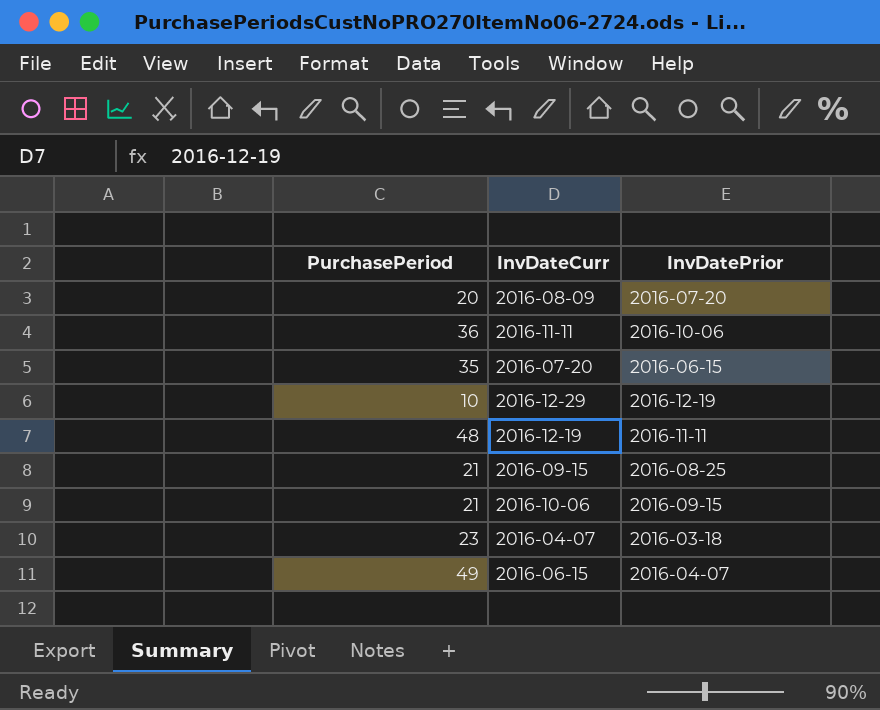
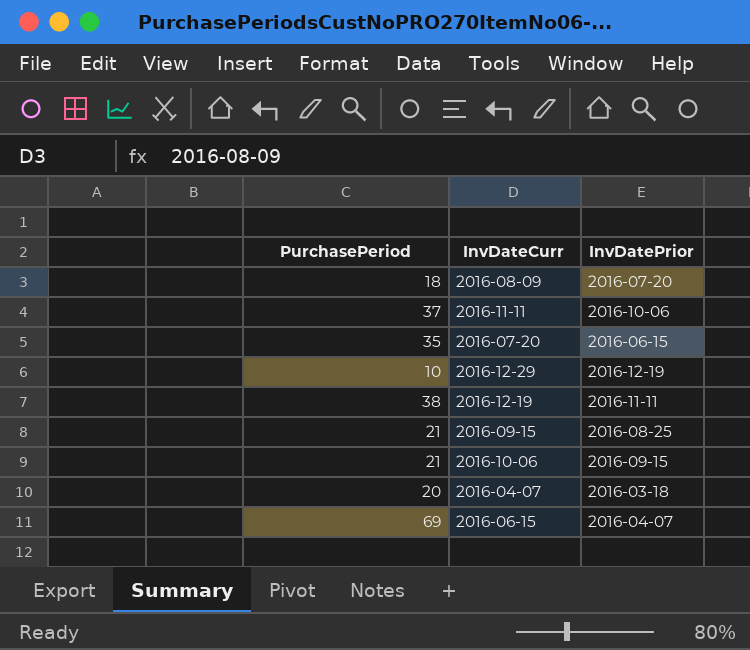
2016-08-09 | PurchasePeriod: 20 -> 18
2016-11-11 | PurchasePeriod: 36 -> 37
2016-12-19 | PurchasePeriod: 48 -> 38
2016-04-07 | PurchasePeriod: 23 -> 20
2016-06-15 | PurchasePeriod: 49 -> 69

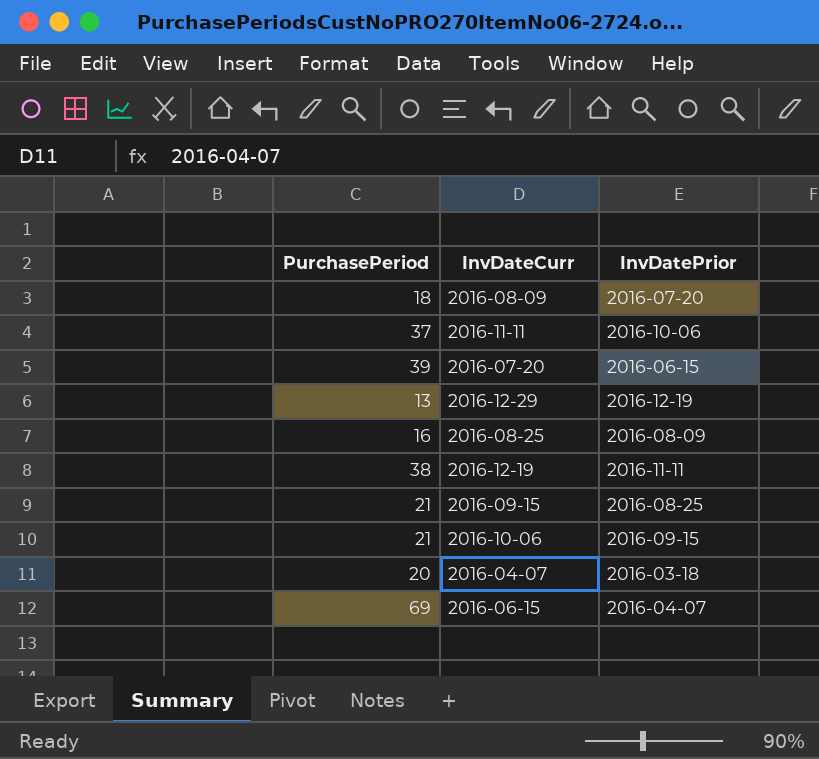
2016-07-20 | PurchasePeriod: 35 -> 39
2016-12-29 | PurchasePeriod: 10 -> 13
row 2016-08-25: none -> 16 | 2016-08-09

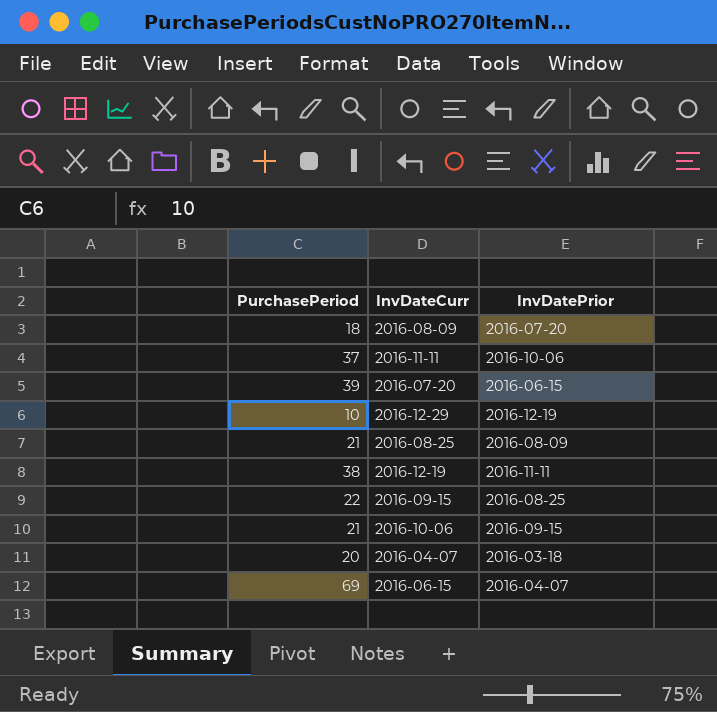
2016-12-29 | PurchasePeriod: 13 -> 10
2016-08-25 | PurchasePeriod: 16 -> 21
2016-09-15 | PurchasePeriod: 21 -> 22

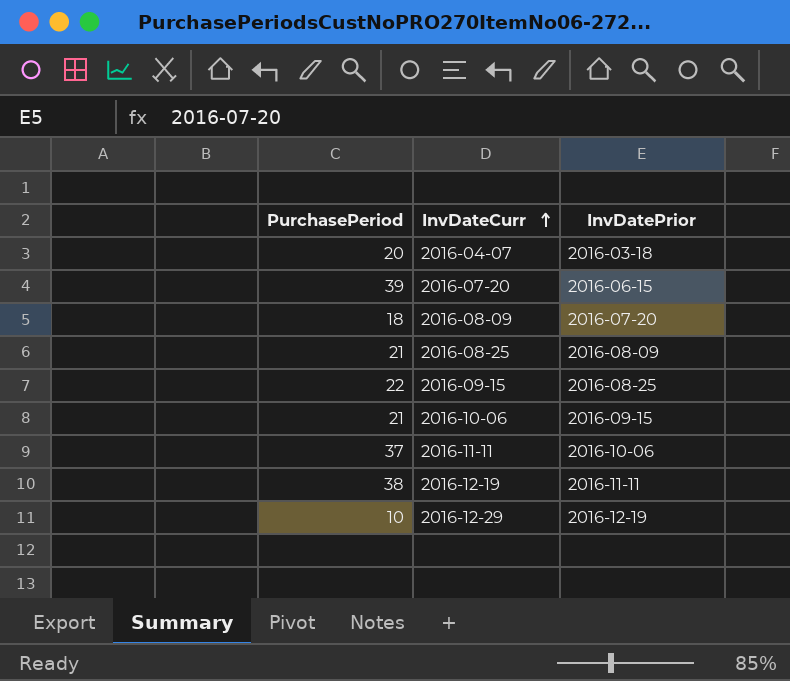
row order: none -> InvDateCurr ascending
row 2016-06-15: 69 | 2016-04-07 -> none

